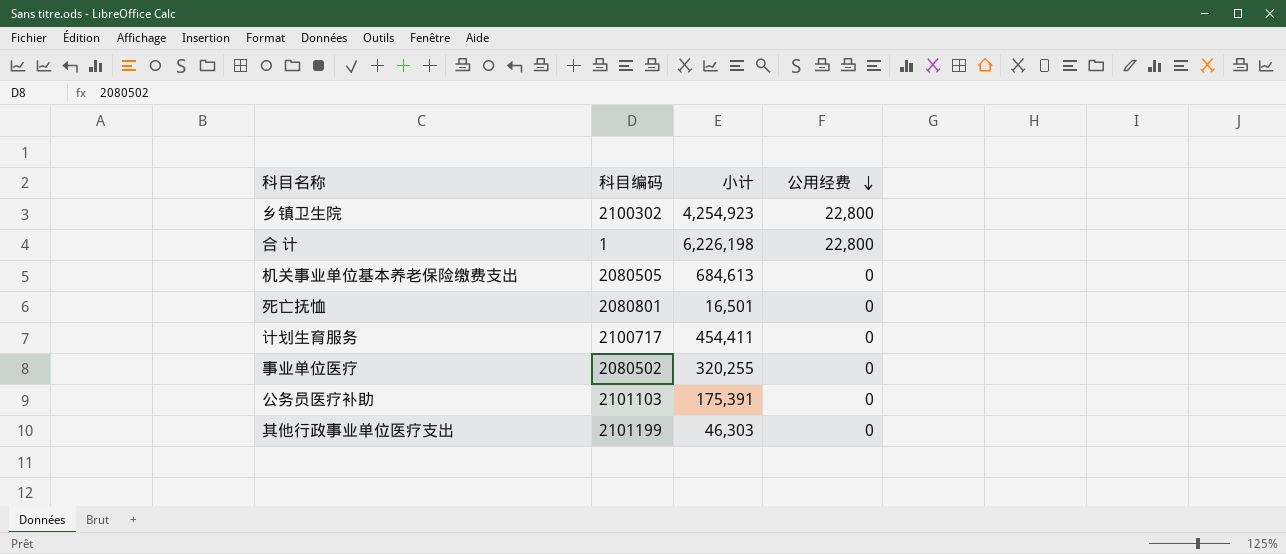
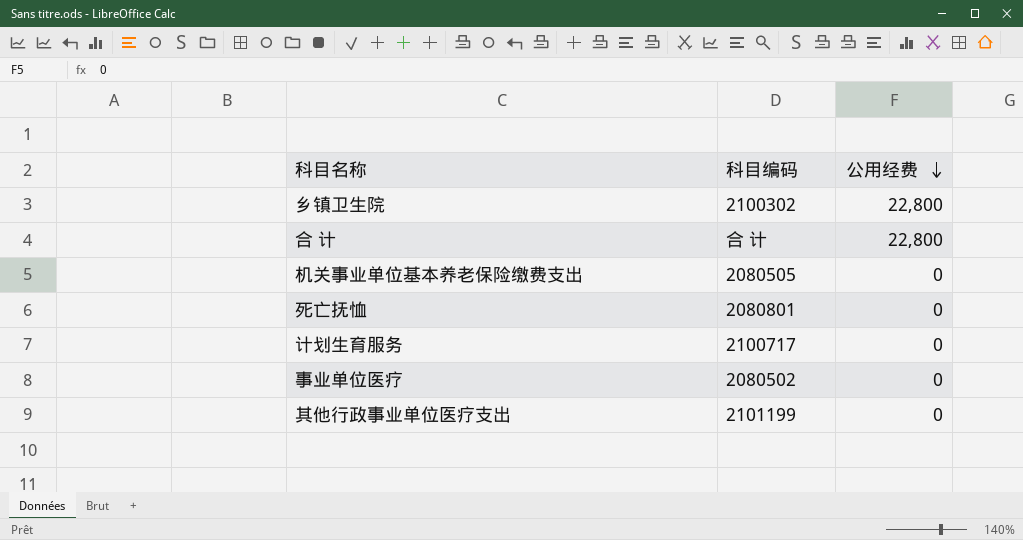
column 小计 | position: 3 -> none
row 公务员医疗补助: 2101103 | 175,391 | 0 -> none
合 计 | 科目编码: 1 -> 合 计

